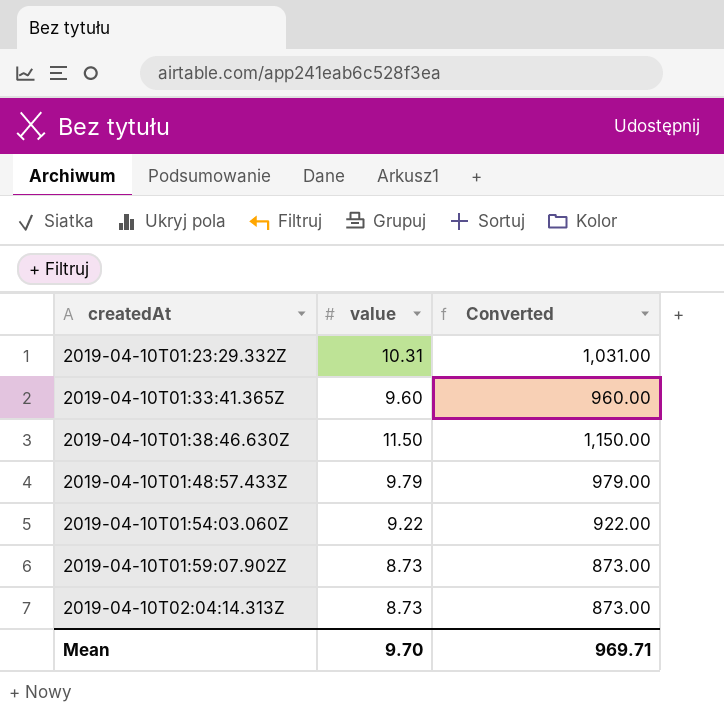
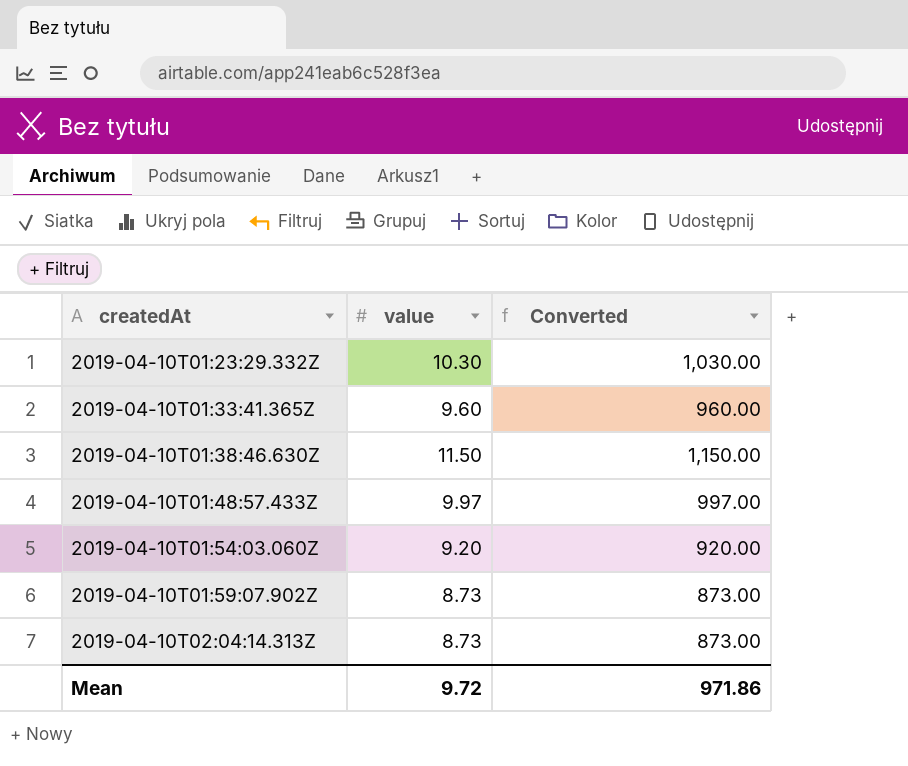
2019-04-10T01:23:29.332Z | value: 10.31 -> 10.30
2019-04-10T01:23:29.332Z | Converted: 1,031.00 -> 1,030.00
2019-04-10T01:48:57.433Z | value: 9.79 -> 9.97
2019-04-10T01:48:57.433Z | Converted: 979.00 -> 997.00
2019-04-10T01:54:03.060Z | value: 9.22 -> 9.20
2019-04-10T01:54:03.060Z | Converted: 922.00 -> 920.00
Mean | value: 9.70 -> 9.72
Mean | Converted: 969.71 -> 971.86

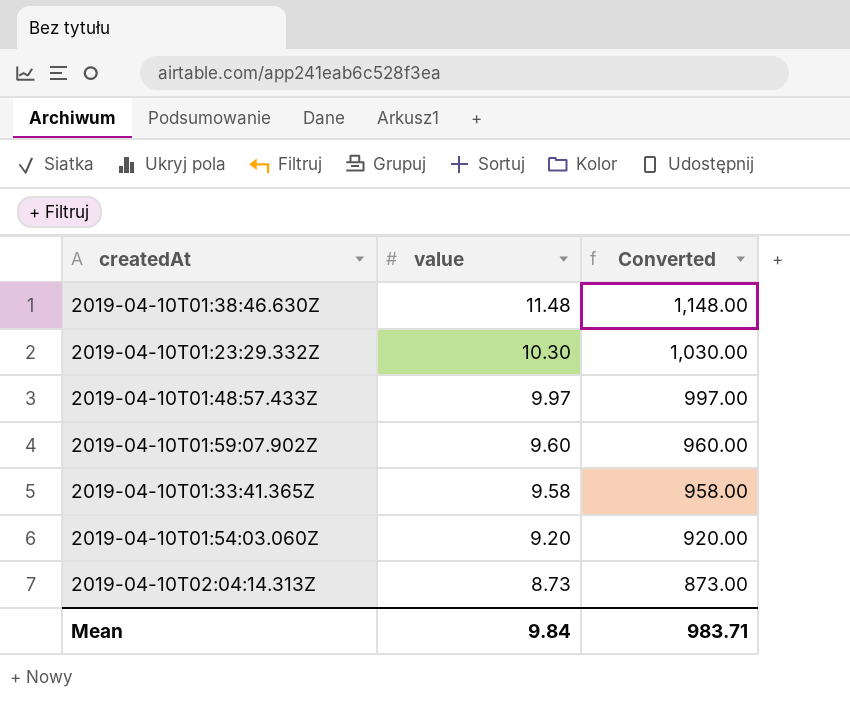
row order: createdAt ascending -> value descending
2019-04-10T01:38:46.630Z | value: 11.50 -> 11.48
2019-04-10T01:38:46.630Z | Converted: 1,150.00 -> 1,148.00
2019-04-10T01:59:07.902Z | value: 8.73 -> 9.60
2019-04-10T01:59:07.902Z | Converted: 873.00 -> 960.00
2019-04-10T01:33:41.365Z | value: 9.60 -> 9.58
2019-04-10T01:33:41.365Z | Converted: 960.00 -> 958.00
Mean | value: 9.72 -> 9.84
Mean | Converted: 971.86 -> 983.71

